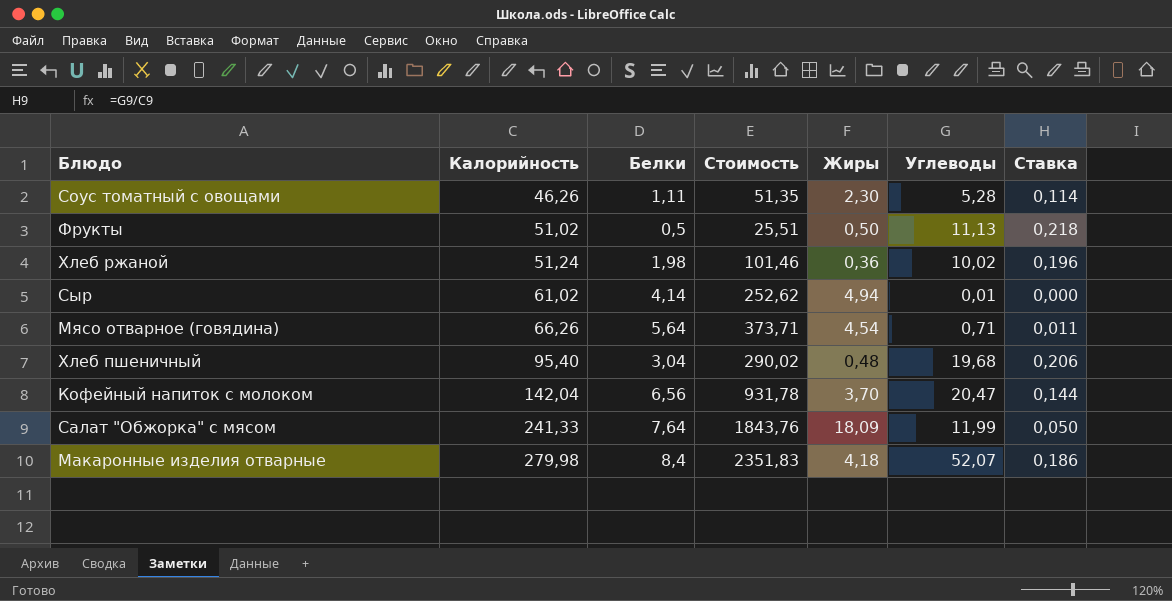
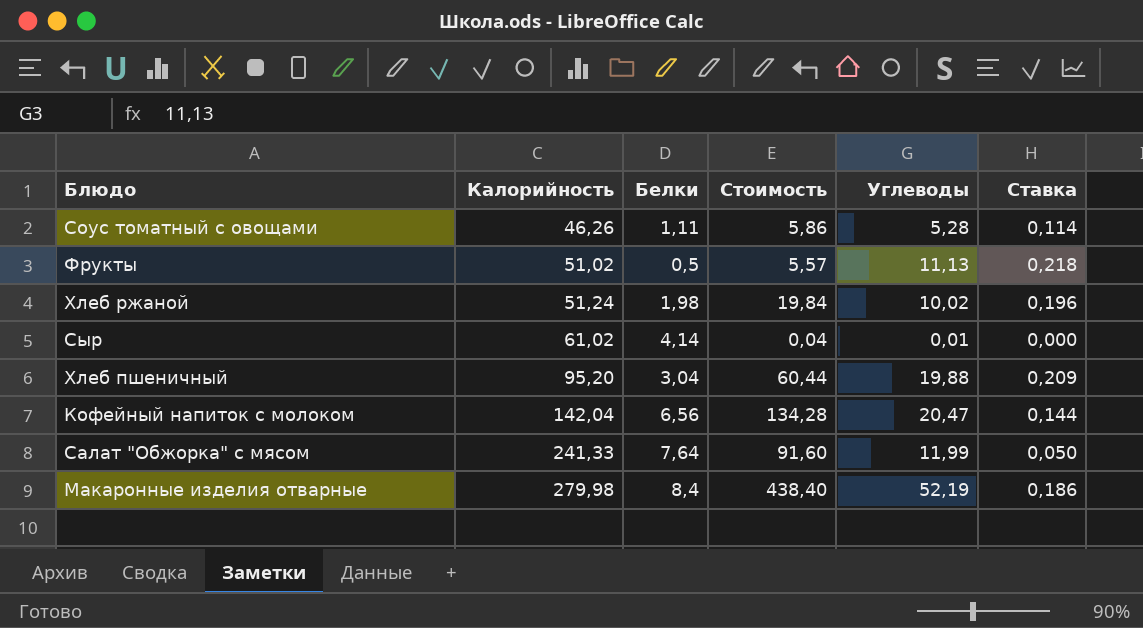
column Жиры | position: 5 -> none
column Стоимость | formula: [Калорийность] * [Белки] -> [Белки] * [Углеводы]
row Мясо отварное (говядина): 66,26 | 5,64 | 373,71 | 4,54 | 0,71 | 0,011 -> none
Хлеб пшеничный | Калорийность: 95,40 -> 95,20
Хлеб пшеничный | Углеводы: 19,68 -> 19,88
Хлеб пшеничный | Ставка: 0,206 -> 0,209
Макаронные изделия отварные | Углеводы: 52,07 -> 52,19

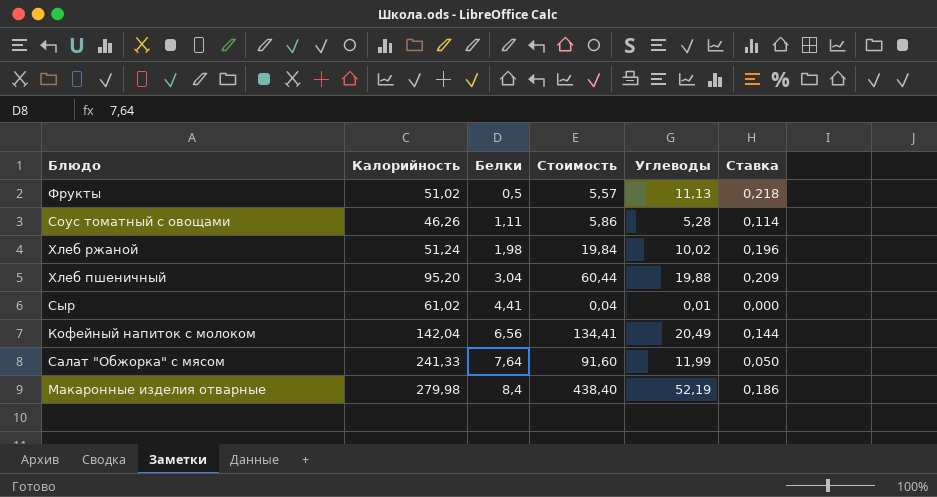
row order: Калорийность ascending -> Белки ascending
Сыр | Белки: 4,14 -> 4,41
Кофейный напиток с молоком | Стоимость: 134,28 -> 134,41
Кофейный напиток с молоком | Углеводы: 20,47 -> 20,49

